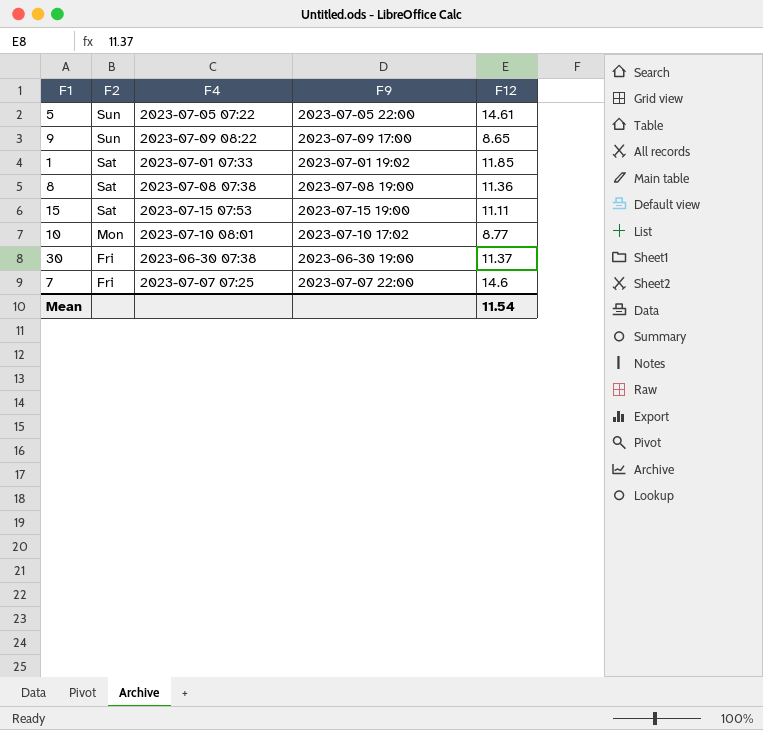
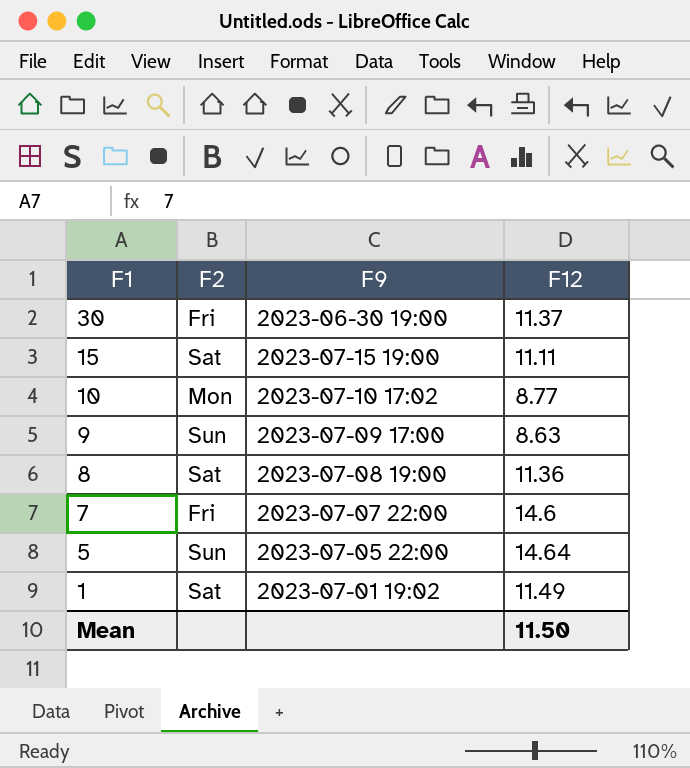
row order: F2 descending -> F1 descending
column F4 | position: 3 -> none
9 | F12: 8.65 -> 8.63
5 | F12: 14.61 -> 14.64
1 | F12: 11.85 -> 11.49
Mean | F12: 11.54 -> 11.50

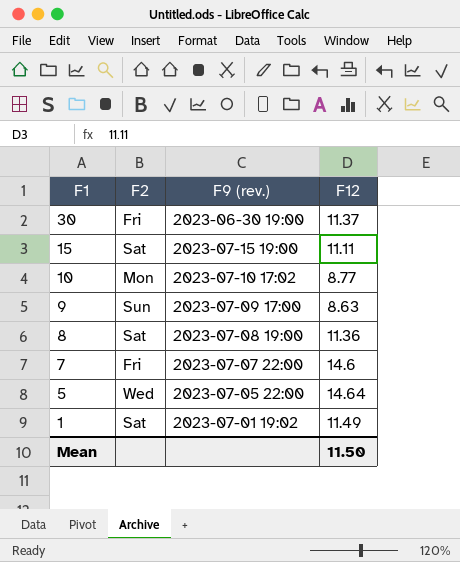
column name: F9 -> F9 (rev.)
5 | F2: Sun -> Wed

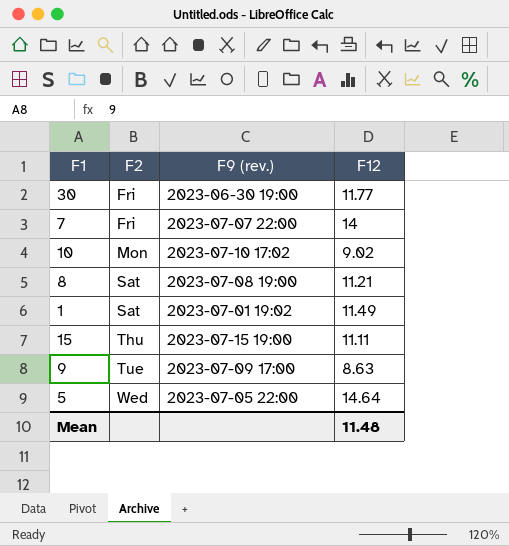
row order: F1 descending -> F2 ascending
30 | F12: 11.37 -> 11.77
7 | F12: 14.6 -> 14
10 | F12: 8.77 -> 9.02
8 | F12: 11.36 -> 11.21
15 | F2: Sat -> Thu
9 | F2: Sun -> Tue
Mean | F12: 11.50 -> 11.48

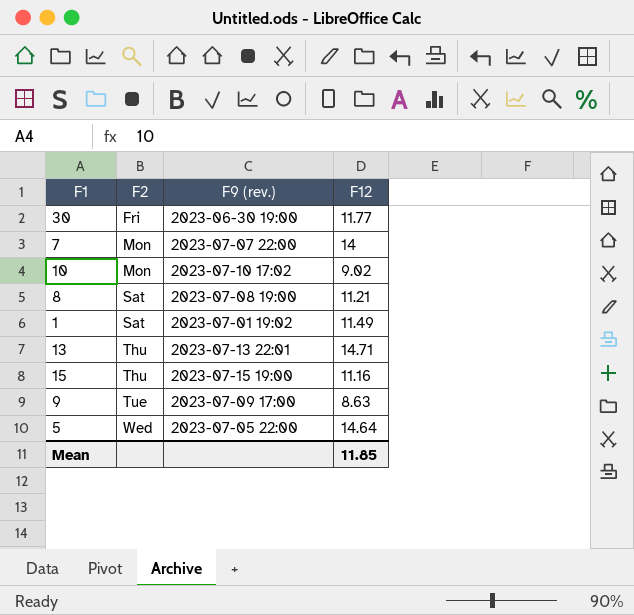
7 | F2: Fri -> Mon
row 13: none -> Thu | 2023-07-13 22:01 | 14.71
15 | F12: 11.11 -> 11.16
Mean | F12: 11.48 -> 11.85

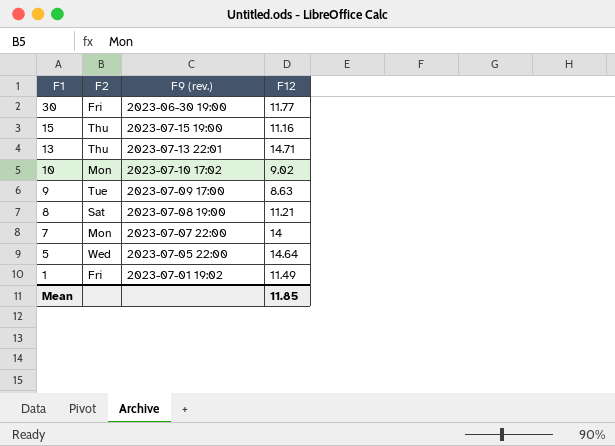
row order: F2 ascending -> F1 descending
1 | F2: Sat -> Fri

